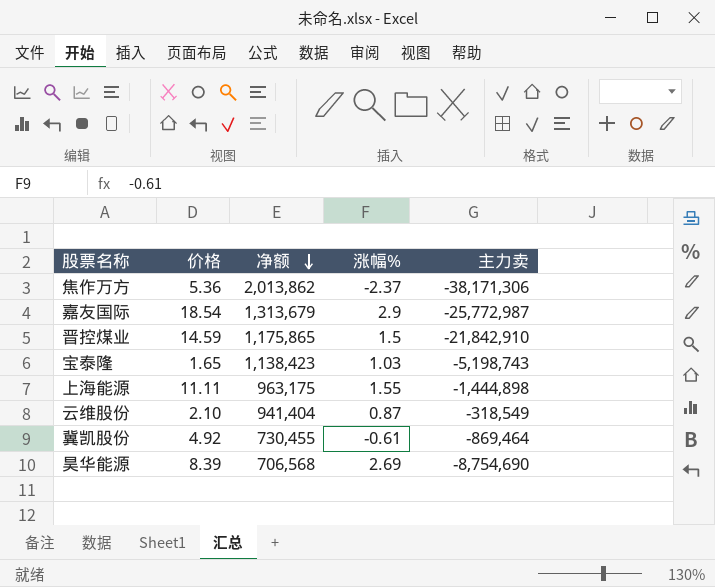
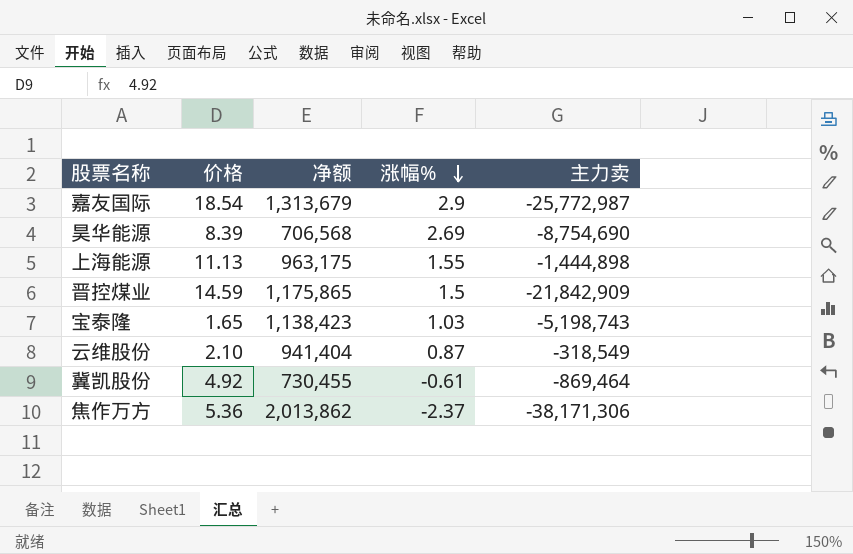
row order: 净额 descending -> 涨幅% descending
上海能源 | 价格: 11.11 -> 11.13
晋控煤业 | 主力卖: -21,842,910 -> -21,842,909

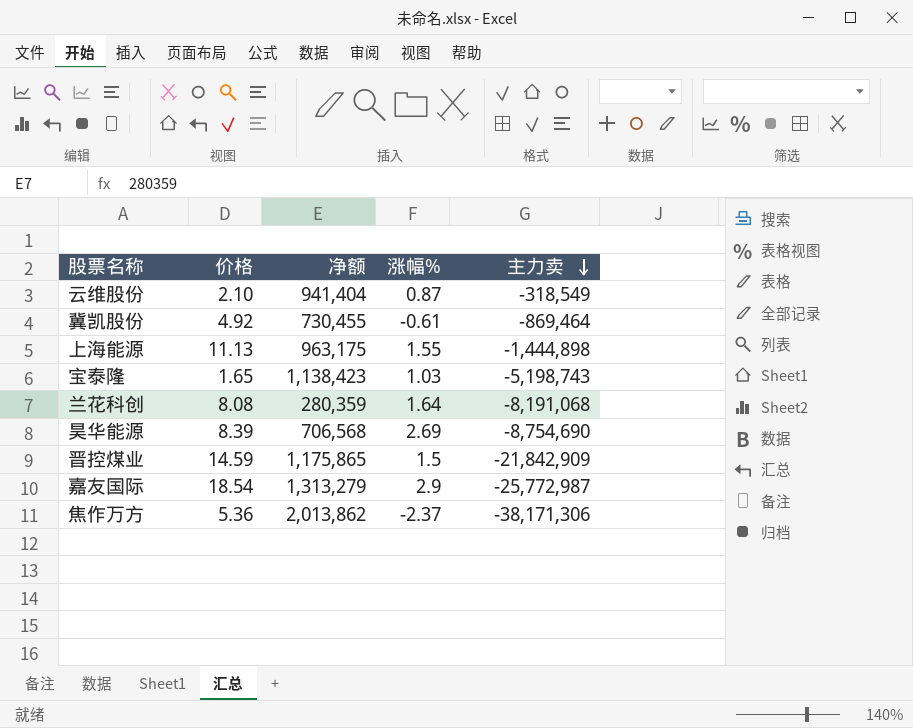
row order: 涨幅% descending -> 主力卖 descending
row 兰花科创: none -> 8.08 | 280,359 | 1.64 | -8,191,068
嘉友国际 | 净额: 1,313,679 -> 1,313,279

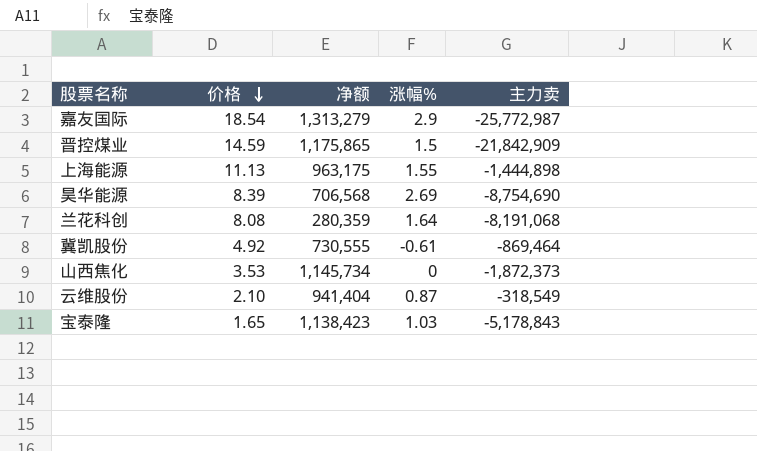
row order: 主力卖 descending -> 价格 descending
row 焦作万方: 5.36 | 2,013,862 | -2.37 | -38,171,306 -> none
冀凯股份 | 净额: 730,455 -> 730,555
row 山西焦化: none -> 3.53 | 1,145,734 | 0 | -1,872,373
宝泰隆 | 主力卖: -5,198,743 -> -5,178,843

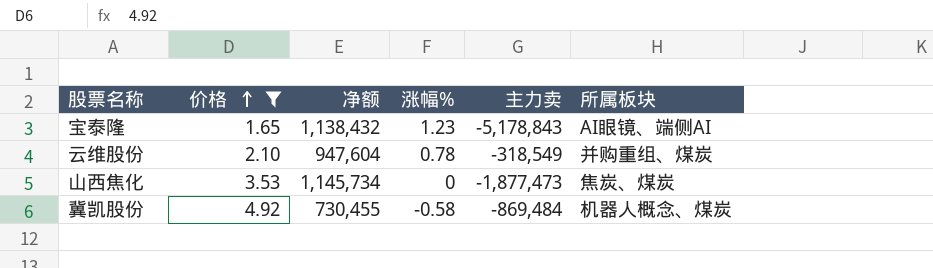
filter: none -> 价格 <= 4.92
row order: 价格 descending -> 价格 ascending
column 所属板块 | position: none -> 6
宝泰隆 | 净额: 1,138,423 -> 1,138,432
宝泰隆 | 涨幅%: 1.03 -> 1.23
云维股份 | 净额: 941,404 -> 947,604
云维股份 | 涨幅%: 0.87 -> 0.78
山西焦化 | 主力卖: -1,872,373 -> -1,877,473
冀凯股份 | 净额: 730,555 -> 730,455
冀凯股份 | 涨幅%: -0.61 -> -0.58
冀凯股份 | 主力卖: -869,464 -> -869,484

